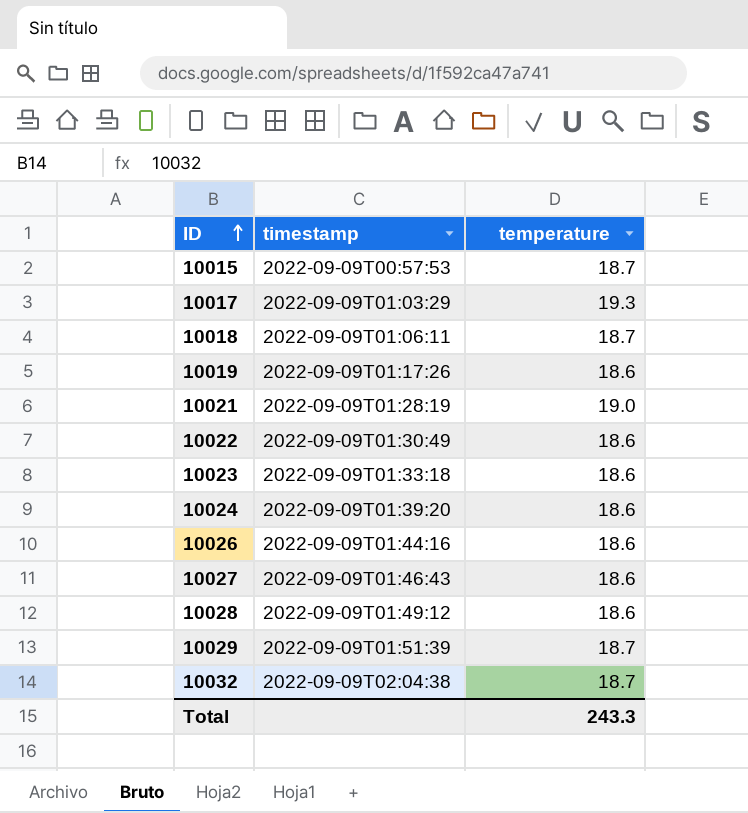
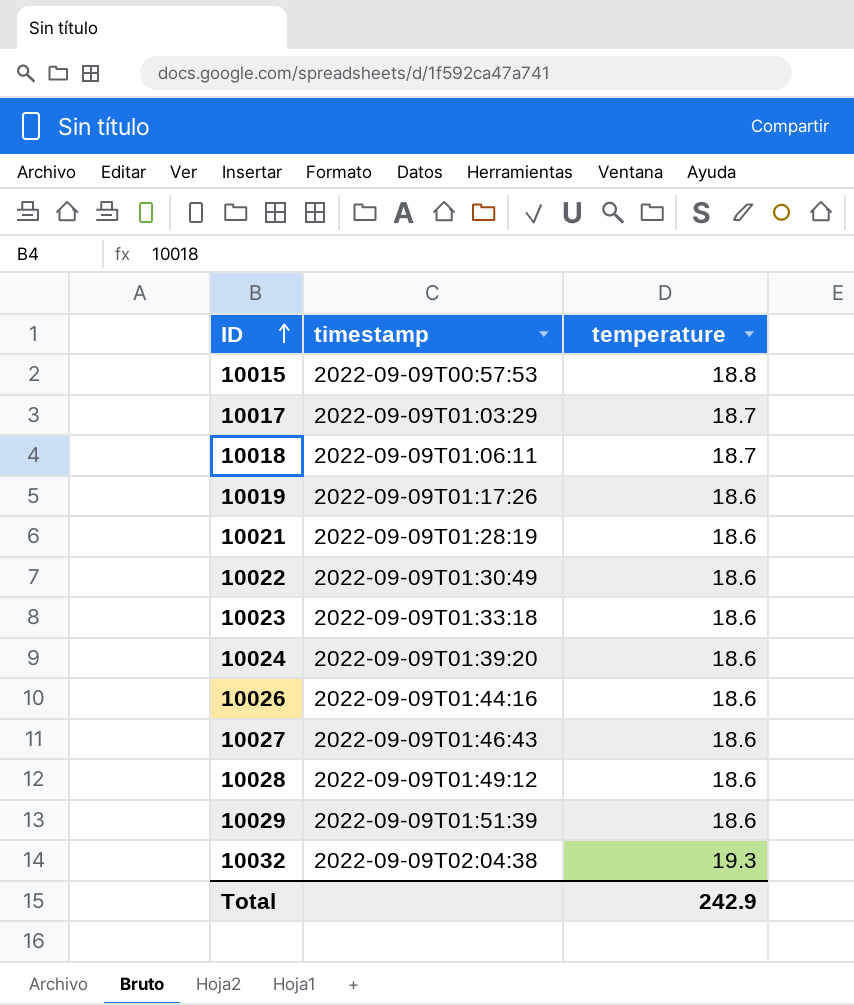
10015 | temperature: 18.7 -> 18.8
10017 | temperature: 19.3 -> 18.7
10021 | temperature: 19.0 -> 18.6
10029 | temperature: 18.7 -> 18.6
10032 | temperature: 18.7 -> 19.3
Total | temperature: 243.3 -> 242.9

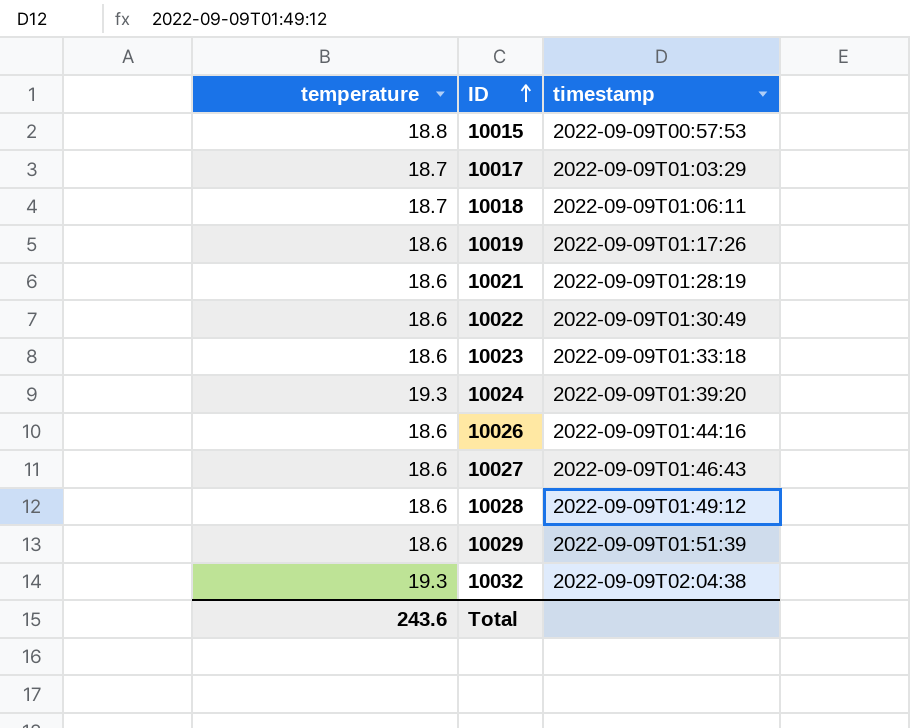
column temperature | position: 3 -> 1
10024 | temperature: 18.6 -> 19.3
Total | temperature: 242.9 -> 243.6

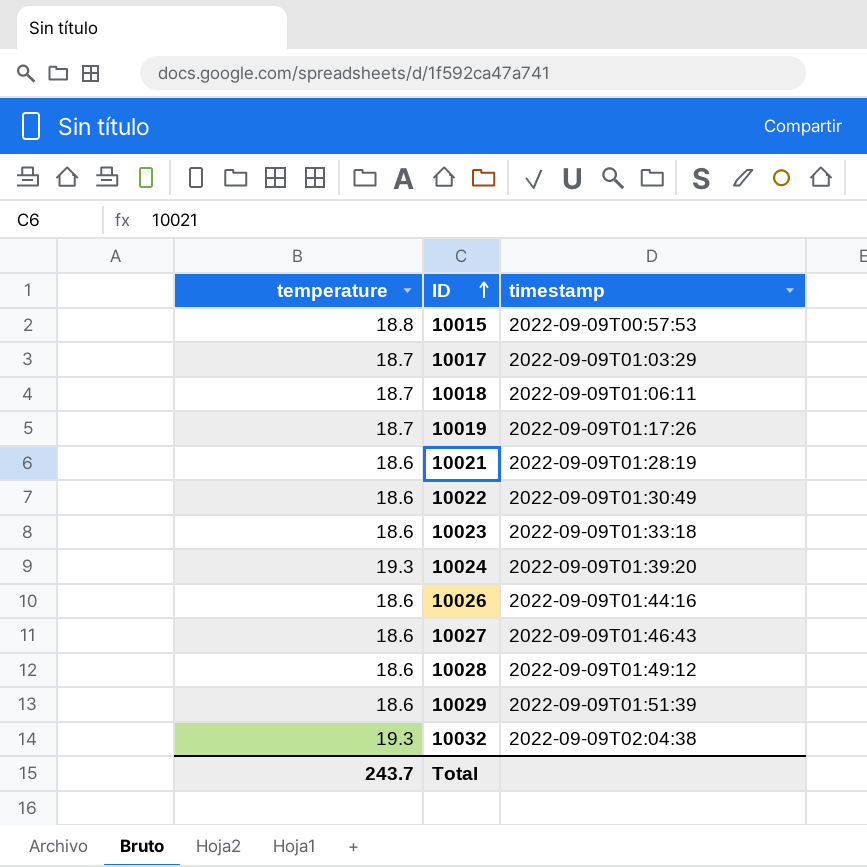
10019 | temperature: 18.6 -> 18.7
Total | temperature: 243.6 -> 243.7

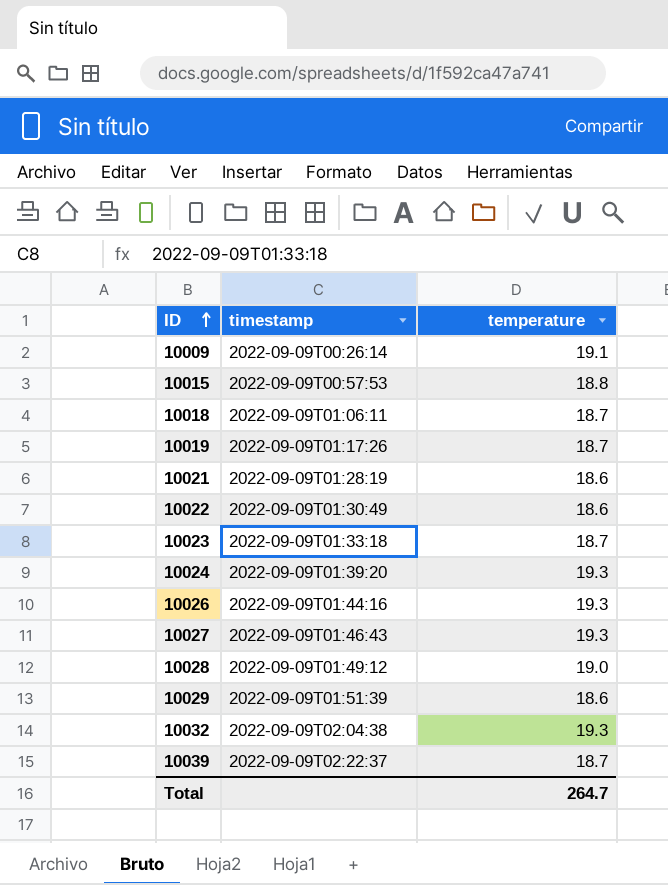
column temperature | position: 1 -> 3
row 10017: 18.7 | 2022-09-09T01:03:29 -> none
row 10009: none -> 2022-09-09T00:26:14 | 19.1
10023 | temperature: 18.6 -> 18.7
10026 | temperature: 18.6 -> 19.3
10027 | temperature: 18.6 -> 19.3
10028 | temperature: 18.6 -> 19.0
row 10039: none -> 2022-09-09T02:22:37 | 18.7
Total | temperature: 243.7 -> 264.7

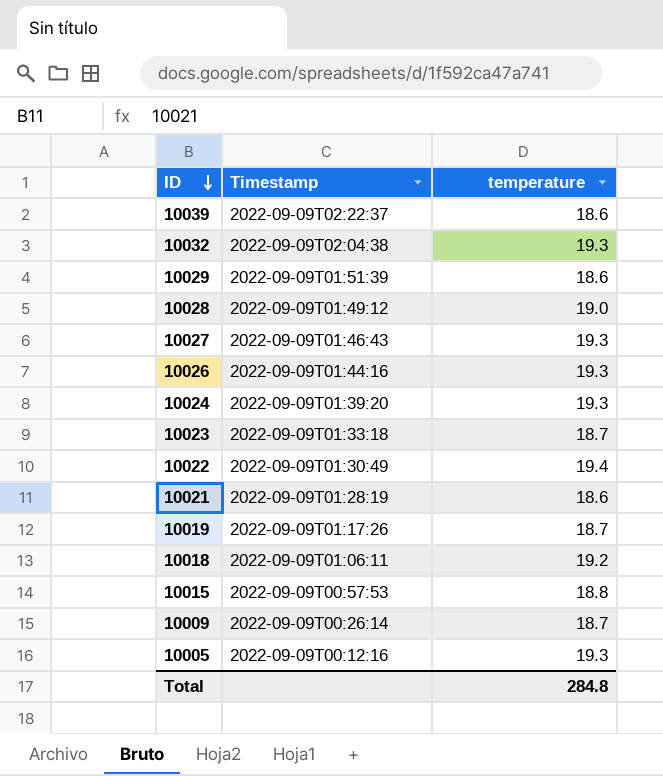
row order: ID ascending -> ID descending
column name: timestamp -> Timestamp
10039 | temperature: 18.7 -> 18.6
10022 | temperature: 18.6 -> 19.4
10018 | temperature: 18.7 -> 19.2
10009 | temperature: 19.1 -> 18.7
row 10005: none -> 2022-09-09T00:12:16 | 19.3
Total | temperature: 264.7 -> 284.8

